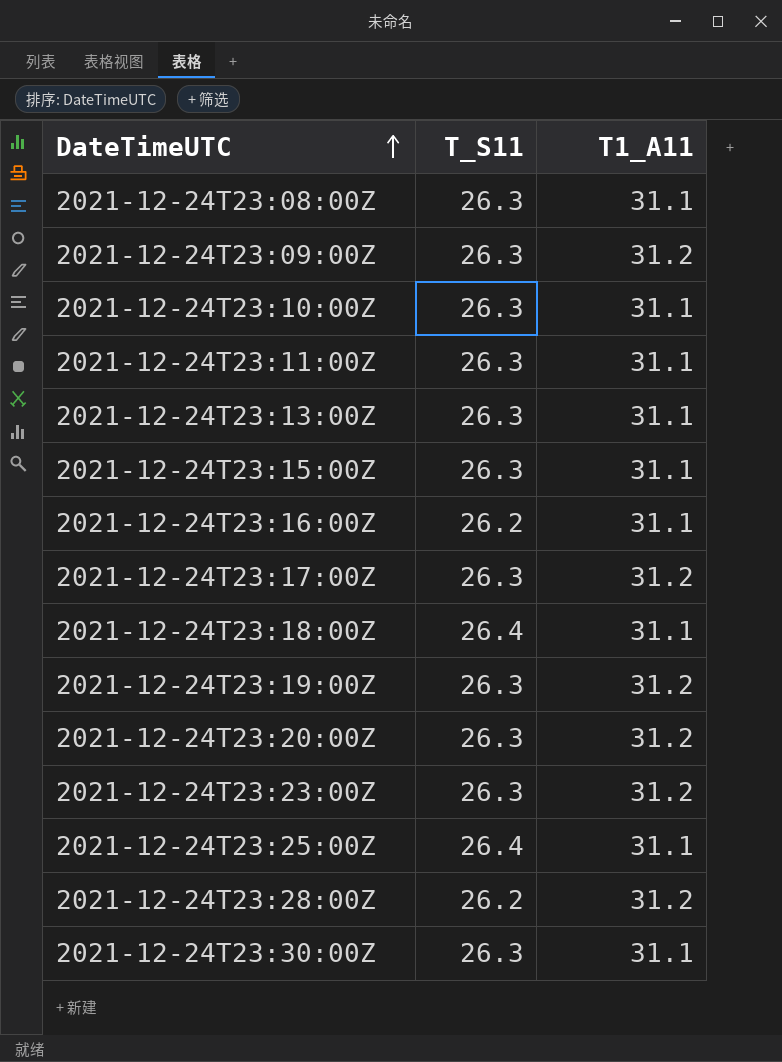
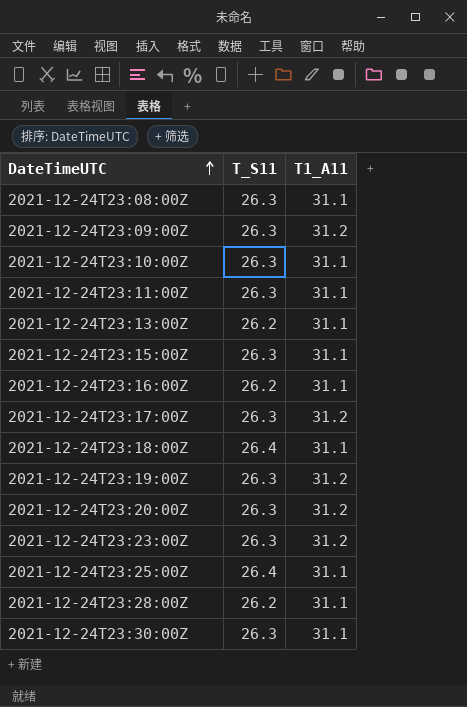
2021-12-24T23:13:00Z | T_S11: 26.3 -> 26.2
2021-12-24T23:28:00Z | T1_A11: 31.2 -> 31.1

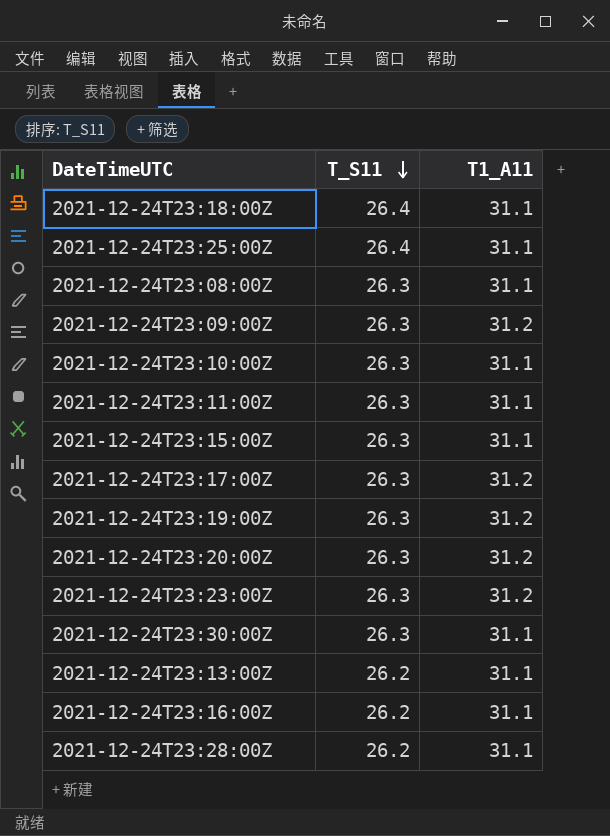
row order: DateTimeUTC ascending -> T_S11 descending

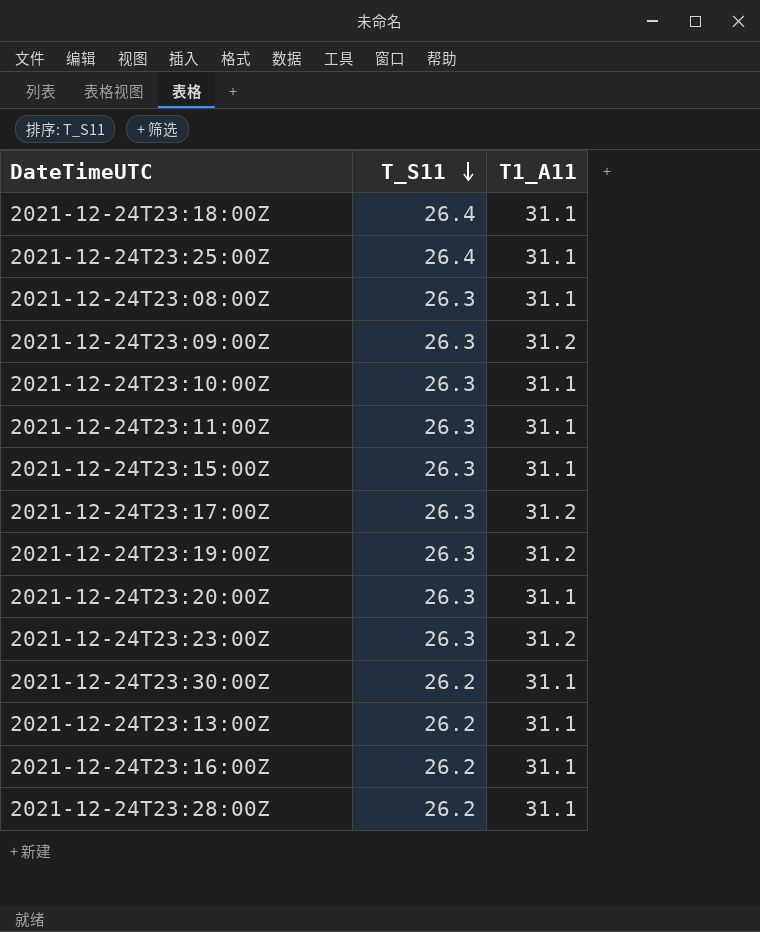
2021-12-24T23:20:00Z | T1_A11: 31.2 -> 31.1
2021-12-24T23:30:00Z | T_S11: 26.3 -> 26.2

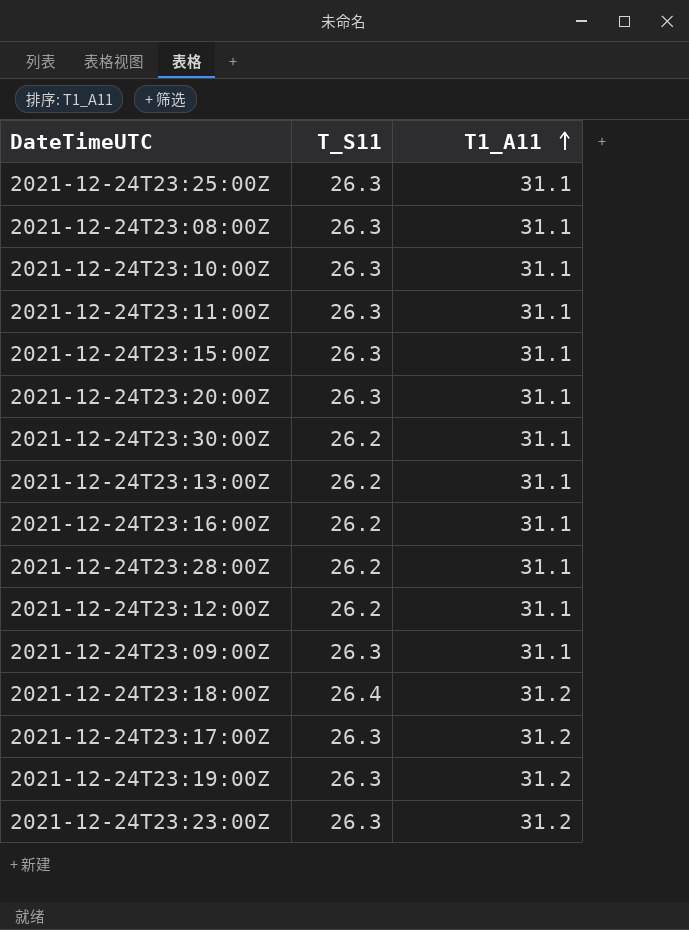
row order: T_S11 descending -> T1_A11 ascending
2021-12-24T23:25:00Z | T_S11: 26.4 -> 26.3
row 2021-12-24T23:12:00Z: none -> 26.2 | 31.1
2021-12-24T23:09:00Z | T1_A11: 31.2 -> 31.1
2021-12-24T23:18:00Z | T1_A11: 31.1 -> 31.2

